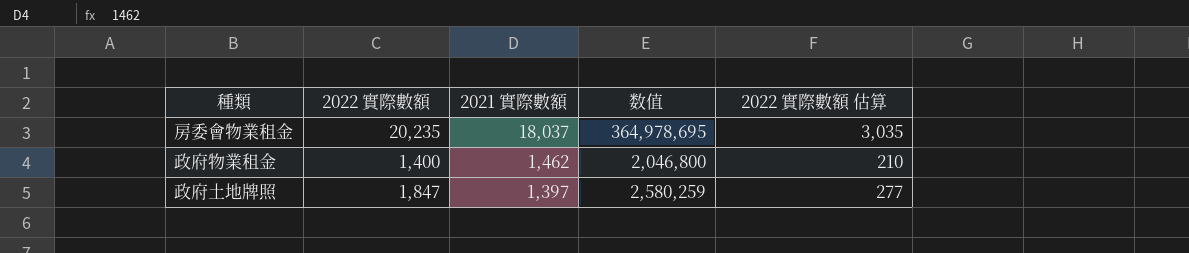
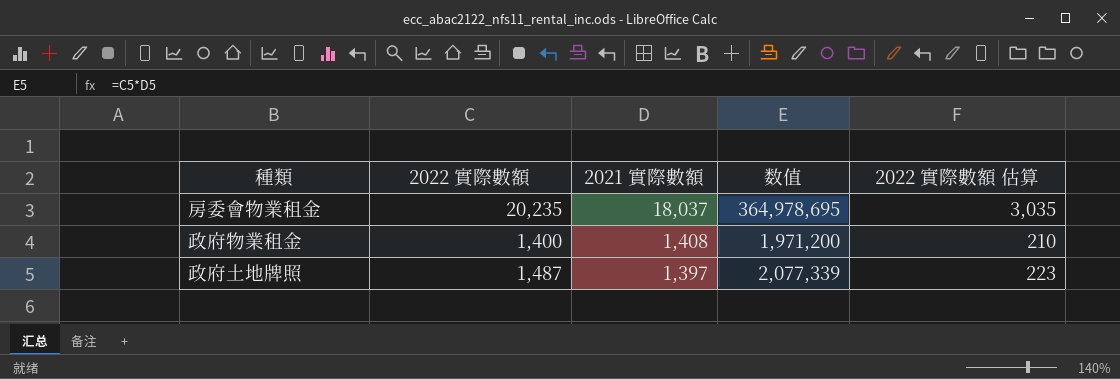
政府物業租金 | 2021 實際數額: 1,462 -> 1,408
政府物業租金 | 数值: 2,046,800 -> 1,971,200
政府土地牌照 | 2022 實際數額: 1,847 -> 1,487
政府土地牌照 | 数值: 2,580,259 -> 2,077,339
政府土地牌照 | 2022 實際數額 估算: 277 -> 223

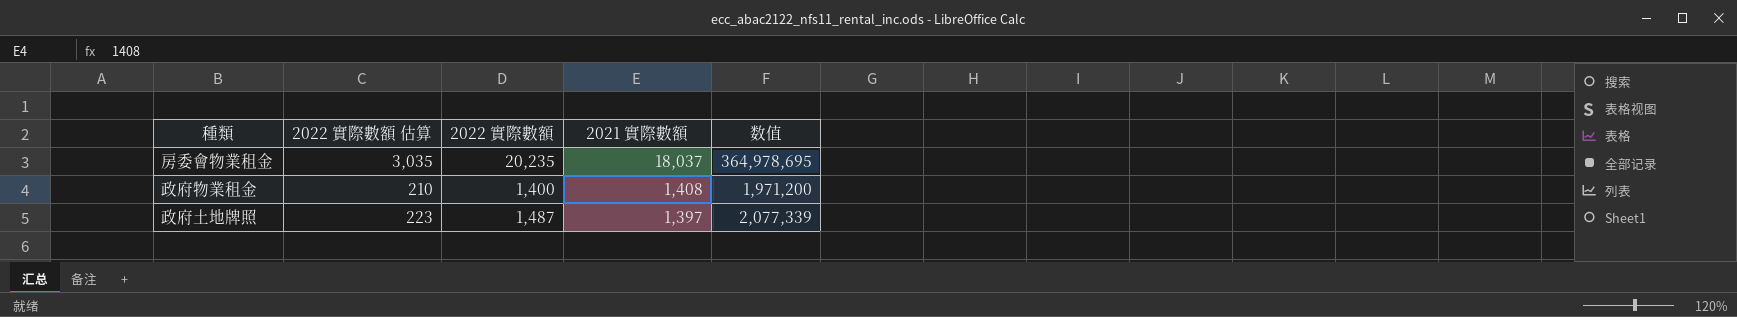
column 2022 實際數額 估算 | position: 5 -> 2

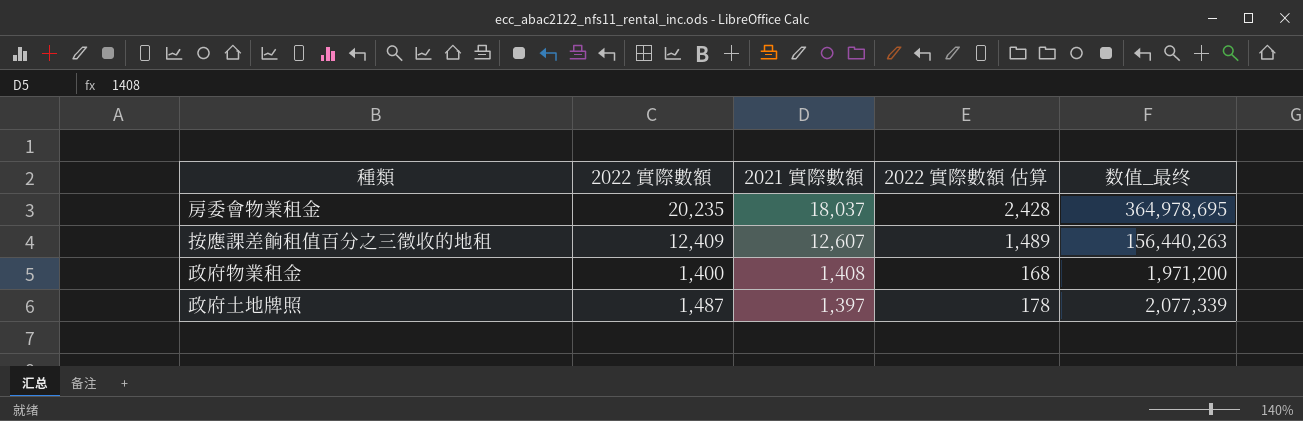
column 2022 實際數額 估算 | formula: [2022 實際數額] * 0.15 -> [2022 實際數額] * 0.12
column 2022 實際數額 估算 | position: 2 -> 4
column name: 数值 -> 数值_最终
row 按應課差餉租值百分之三徵收的地租: none -> 12,409 | 12,607 | 1,489 | 156,440,263

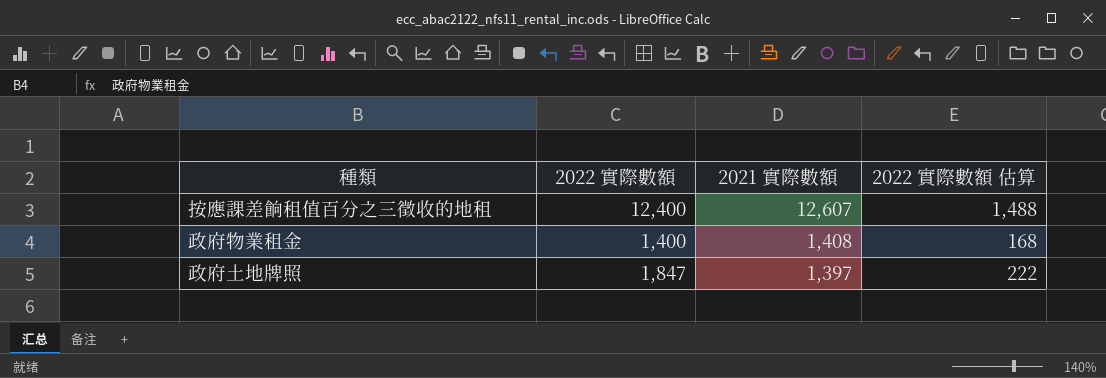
column 数值_最终 | formula: [2022 實際數額] * [2021 實際數額] -> none
row 房委會物業租金: 20,235 | 18,037 | 2,428 | 364,978,695 -> none
按應課差餉租值百分之三徵收的地租 | 2022 實際數額: 12,409 -> 12,400
按應課差餉租值百分之三徵收的地租 | 2022 實際數額 估算: 1,489 -> 1,488
政府土地牌照 | 2022 實際數額: 1,487 -> 1,847
政府土地牌照 | 2022 實際數額 估算: 178 -> 222

